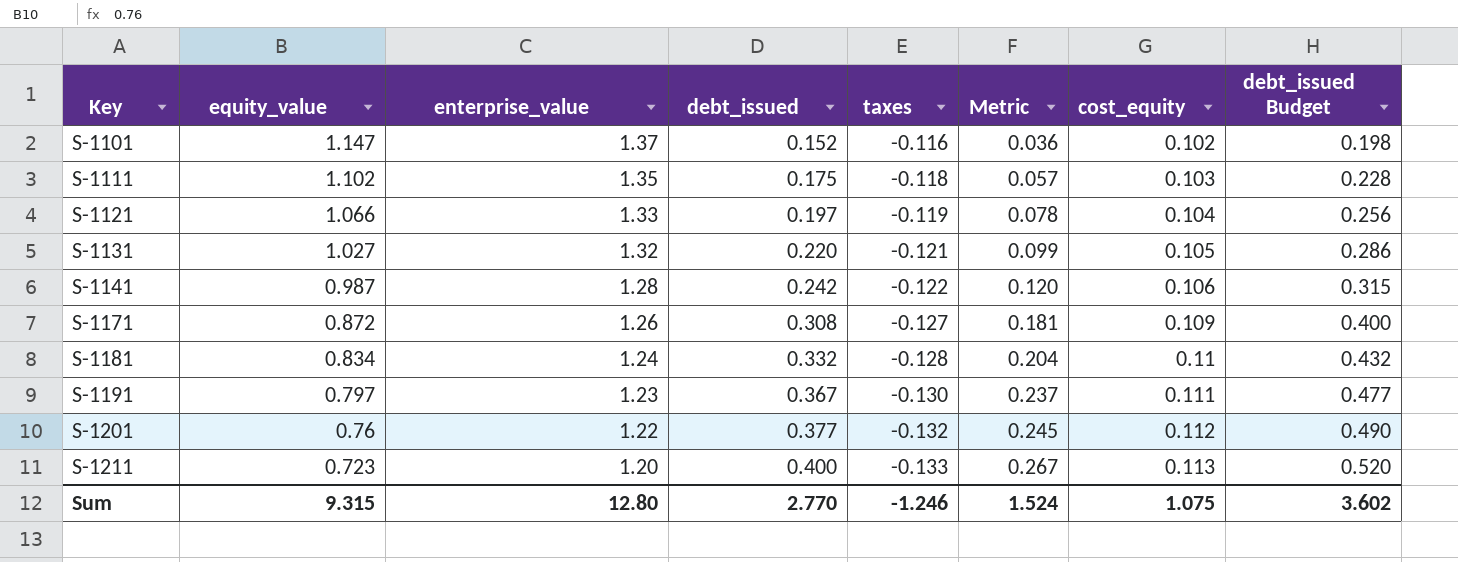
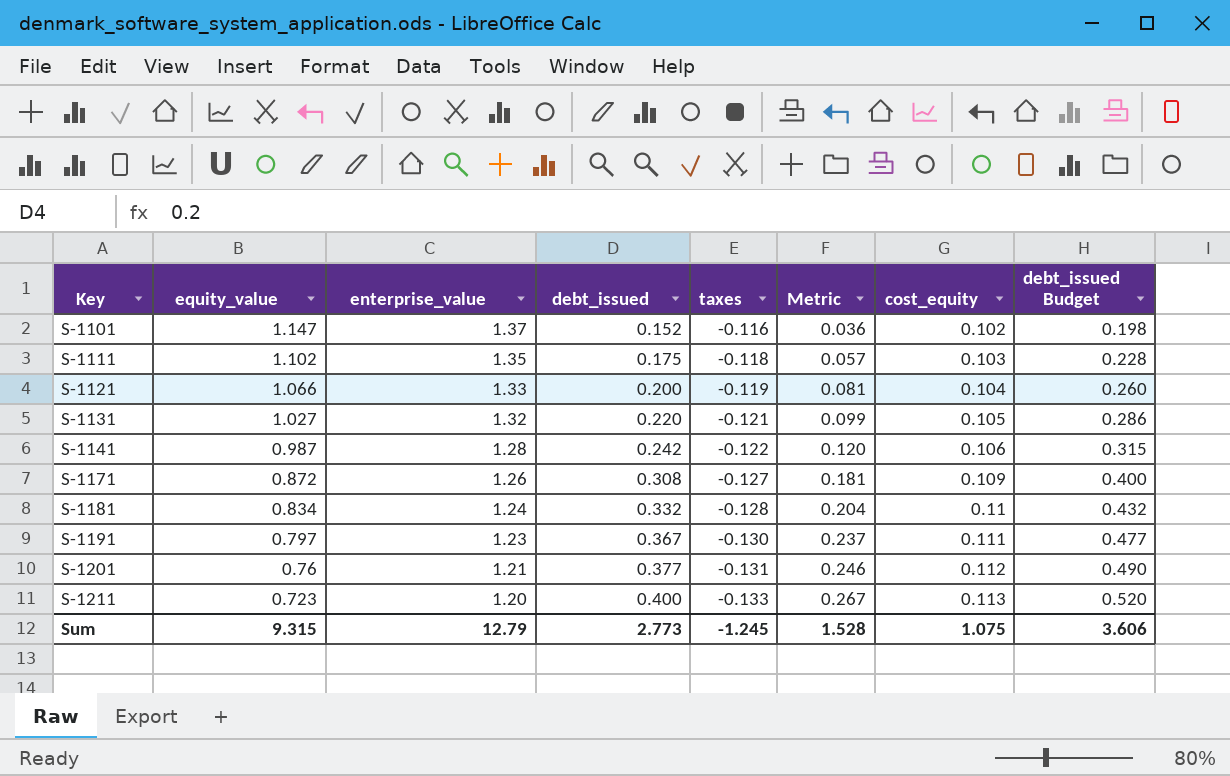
S-1121 | debt_issued: 0.197 -> 0.200
S-1121 | Metric: 0.078 -> 0.081
S-1121 | debt_issued Budget: 0.256 -> 0.260
S-1201 | enterprise_value: 1.22 -> 1.21
S-1201 | taxes: -0.132 -> -0.131
S-1201 | Metric: 0.245 -> 0.246
Sum | enterprise_value: 12.80 -> 12.79
Sum | debt_issued: 2.770 -> 2.773
Sum | taxes: -1.246 -> -1.245
Sum | Metric: 1.524 -> 1.528
Sum | debt_issued Budget: 3.602 -> 3.606

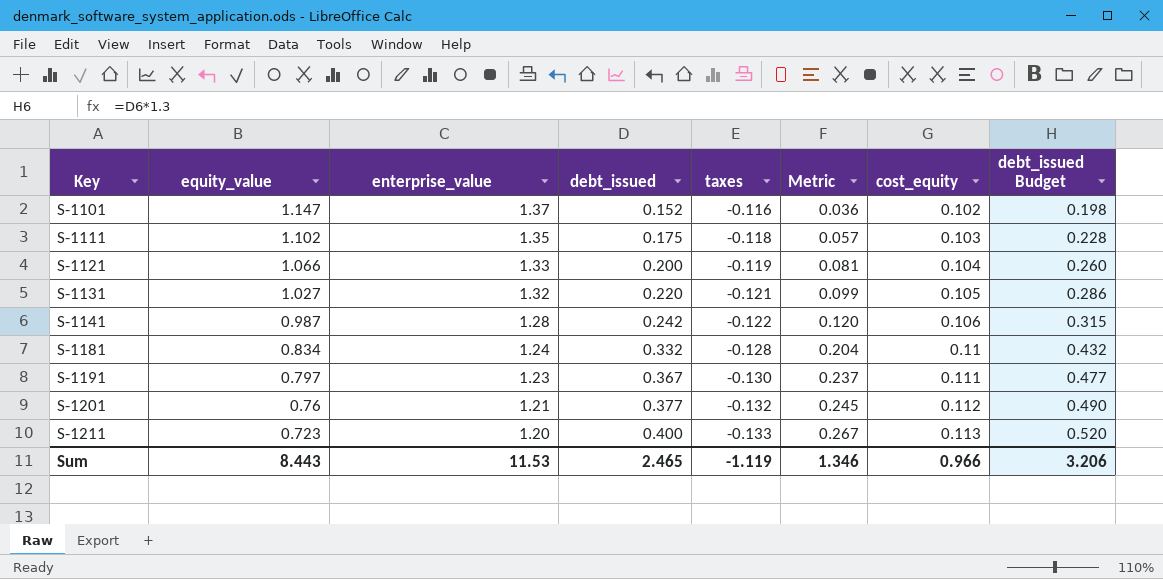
row S-1171: 0.872 | 1.26 | 0.308 | -0.127 | 0.181 | 0.109 | 0.400 -> none
S-1201 | taxes: -0.131 -> -0.132
S-1201 | Metric: 0.246 -> 0.245
Sum | equity_value: 9.315 -> 8.443
Sum | enterprise_value: 12.79 -> 11.53
Sum | debt_issued: 2.773 -> 2.465
Sum | taxes: -1.245 -> -1.119
Sum | Metric: 1.528 -> 1.346
Sum | cost_equity: 1.075 -> 0.966
Sum | debt_issued Budget: 3.606 -> 3.206

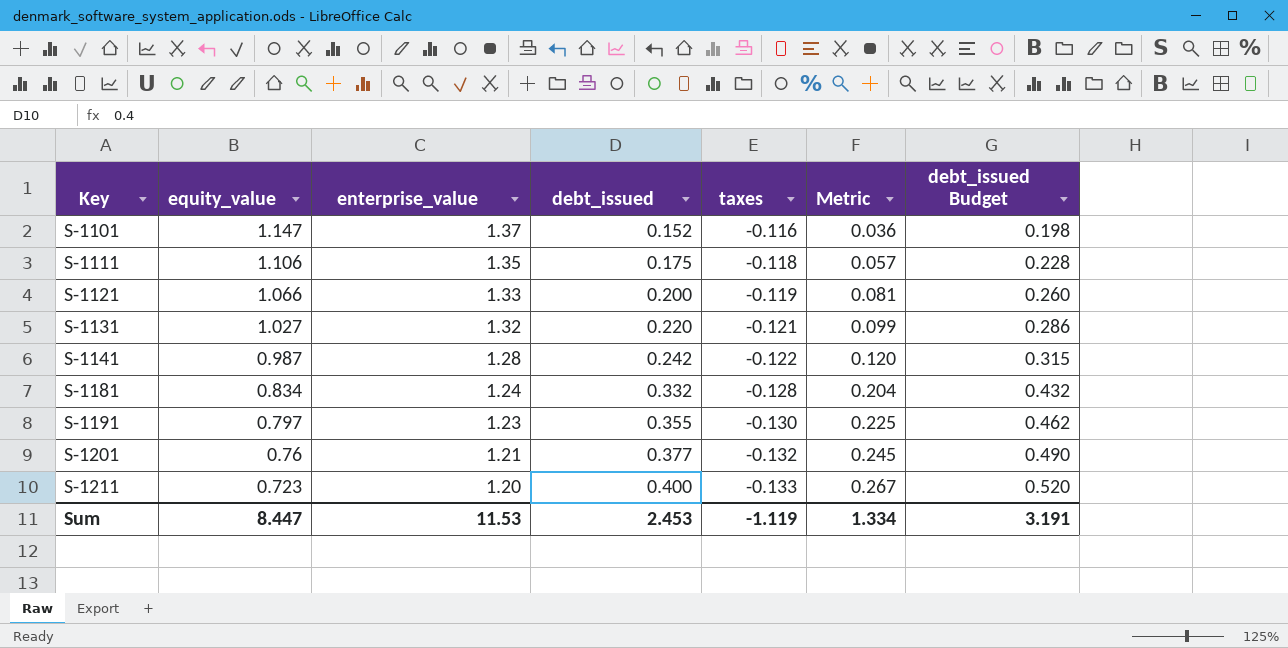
column cost_equity | position: 7 -> none
S-1111 | equity_value: 1.102 -> 1.106
S-1191 | debt_issued: 0.367 -> 0.355
S-1191 | Metric: 0.237 -> 0.225
S-1191 | debt_issued Budget: 0.477 -> 0.462
Sum | equity_value: 8.443 -> 8.447
Sum | debt_issued: 2.465 -> 2.453
Sum | Metric: 1.346 -> 1.334
Sum | debt_issued Budget: 3.206 -> 3.191

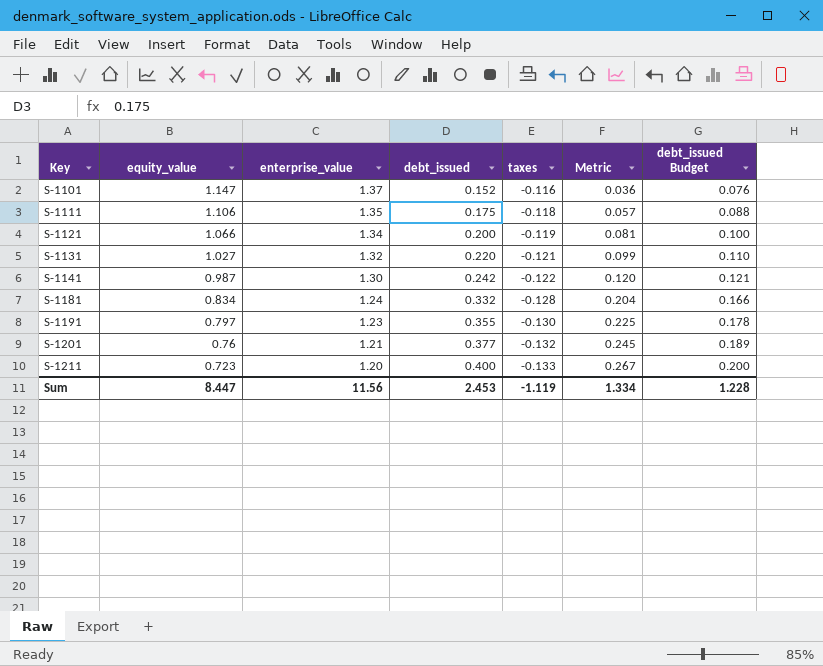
column debt_issued Budget | formula: [debt_issued] * 1.3 -> [debt_issued] * 0.5
S-1121 | enterprise_value: 1.33 -> 1.34
S-1141 | enterprise_value: 1.28 -> 1.30
Sum | enterprise_value: 11.53 -> 11.56
Sum | debt_issued Budget: 3.191 -> 1.228

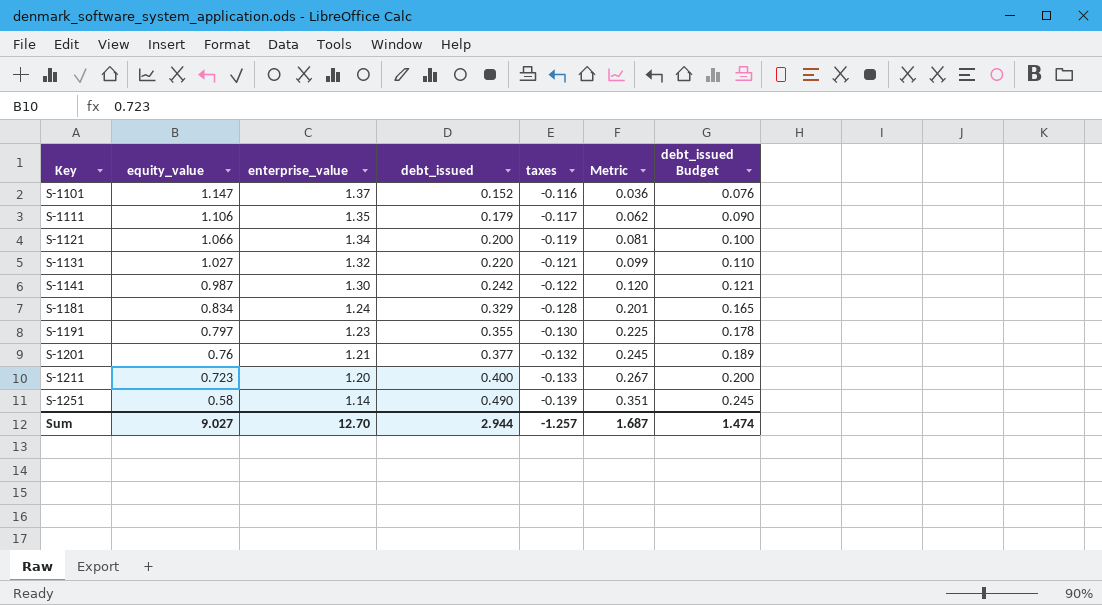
S-1111 | debt_issued: 0.175 -> 0.179
S-1111 | taxes: -0.118 -> -0.117
S-1111 | Metric: 0.057 -> 0.062
S-1111 | debt_issued Budget: 0.088 -> 0.090
S-1181 | debt_issued: 0.332 -> 0.329
S-1181 | Metric: 0.204 -> 0.201
S-1181 | debt_issued Budget: 0.166 -> 0.165
row S-1251: none -> 0.58 | 1.14 | 0.490 | -0.139 | 0.351 | 0.245
Sum | equity_value: 8.447 -> 9.027
Sum | enterprise_value: 11.56 -> 12.70
Sum | debt_issued: 2.453 -> 2.944
Sum | taxes: -1.119 -> -1.257
Sum | Metric: 1.334 -> 1.687
Sum | debt_issued Budget: 1.228 -> 1.474

